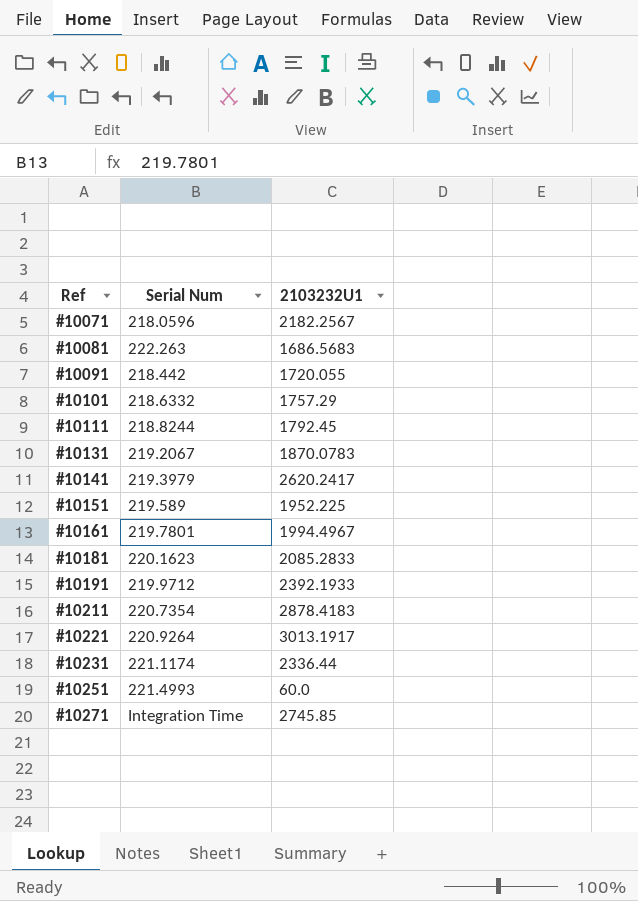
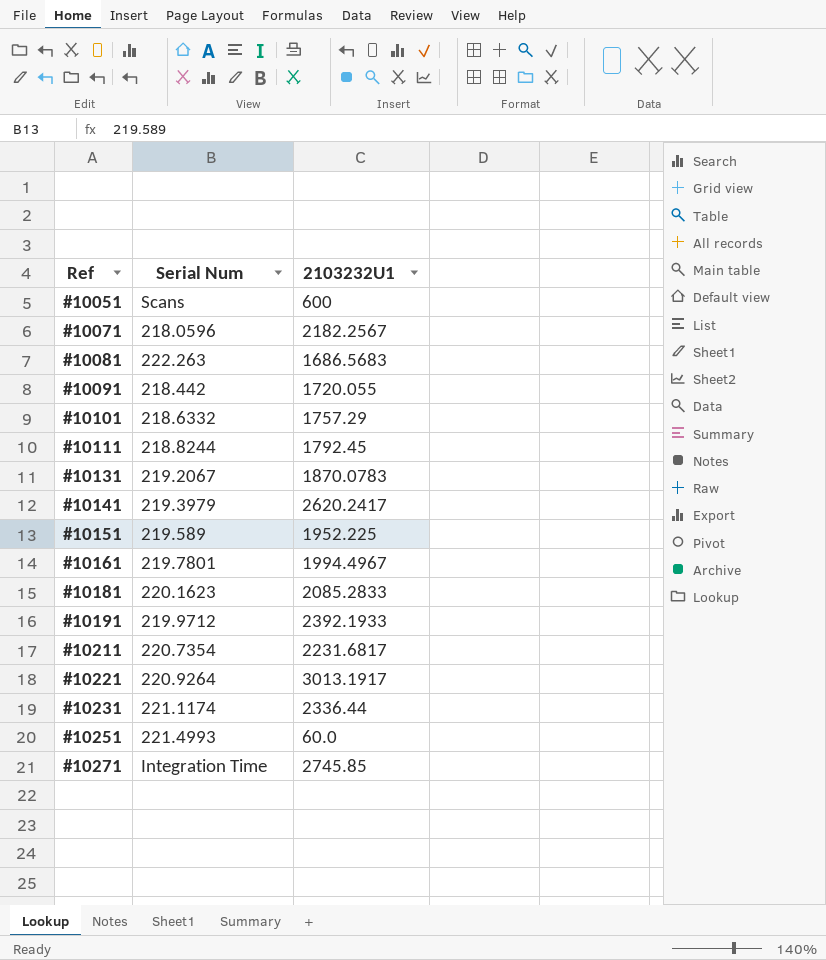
row #10051: none -> Scans | 600
#10211 | 2103232U1: 2878.4183 -> 2231.6817

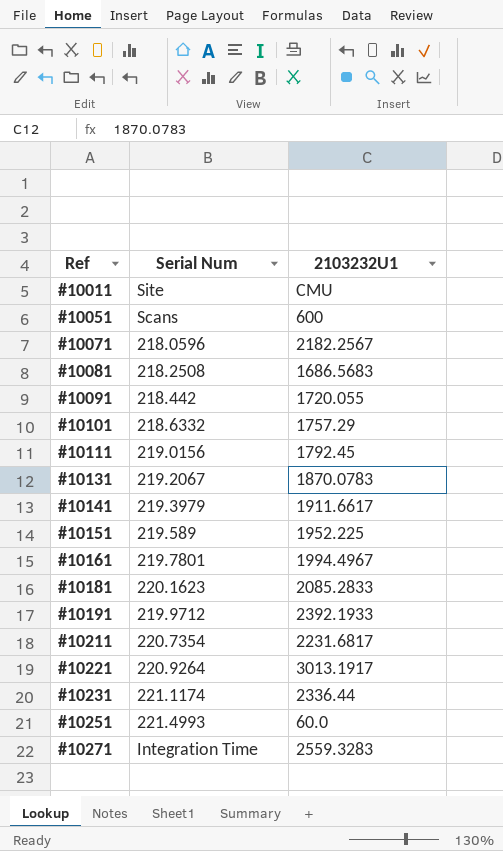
row #10011: none -> Site | CMU
#10081 | Serial Num: 222.263 -> 218.2508
#10111 | Serial Num: 218.8244 -> 219.0156
#10141 | 2103232U1: 2620.2417 -> 1911.6617
#10271 | 2103232U1: 2745.85 -> 2559.3283

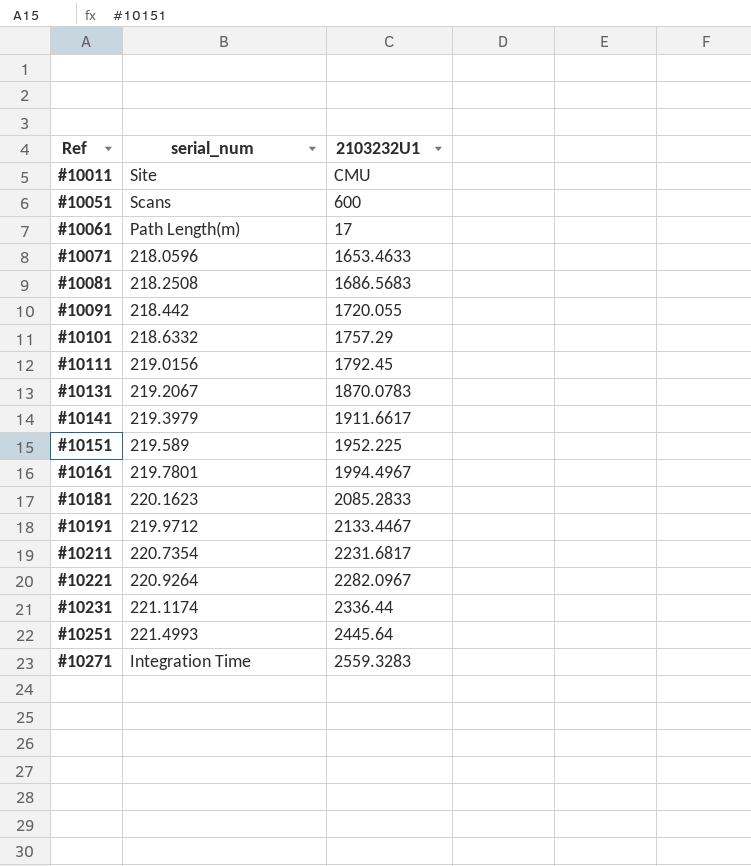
column name: Serial Num -> serial_num
row #10061: none -> Path Length(m) | 17
#10071 | 2103232U1: 2182.2567 -> 1653.4633
#10191 | 2103232U1: 2392.1933 -> 2133.4467
#10221 | 2103232U1: 3013.1917 -> 2282.0967
#10251 | 2103232U1: 60.0 -> 2445.64

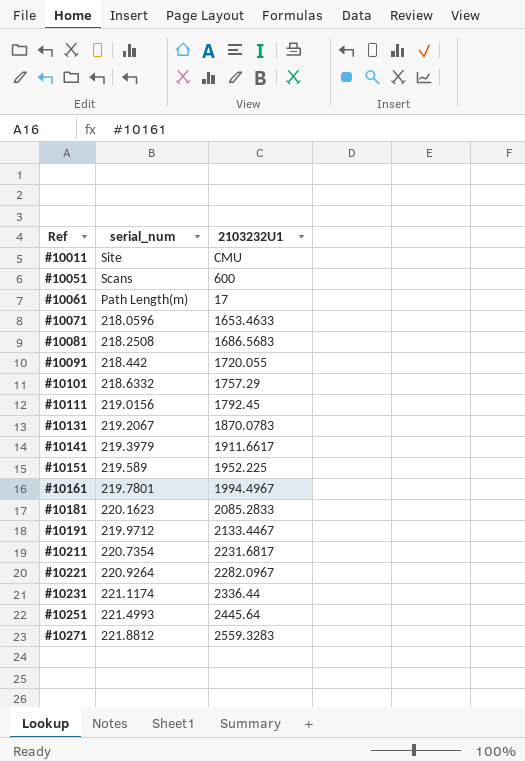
#10271 | serial_num: Integration Time -> 221.8812

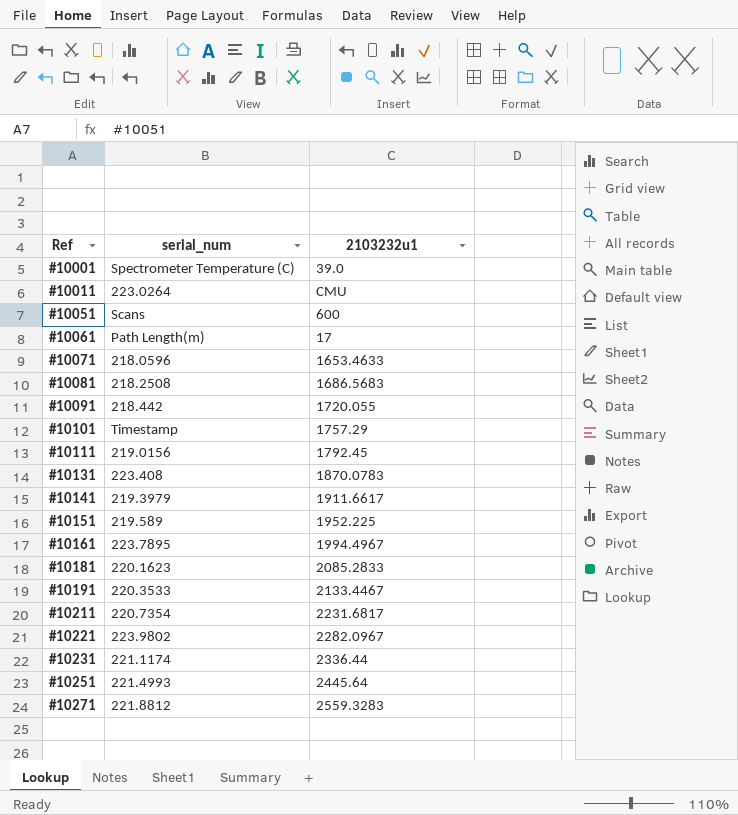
column name: 2103232U1 -> 2103232u1
row #10001: none -> Spectrometer Temperature (C) | 39.0
#10011 | serial_num: Site -> 223.0264
#10101 | serial_num: 218.6332 -> Timestamp
#10131 | serial_num: 219.2067 -> 223.408
#10161 | serial_num: 219.7801 -> 223.7895
#10191 | serial_num: 219.9712 -> 220.3533
#10221 | serial_num: 220.9264 -> 223.9802

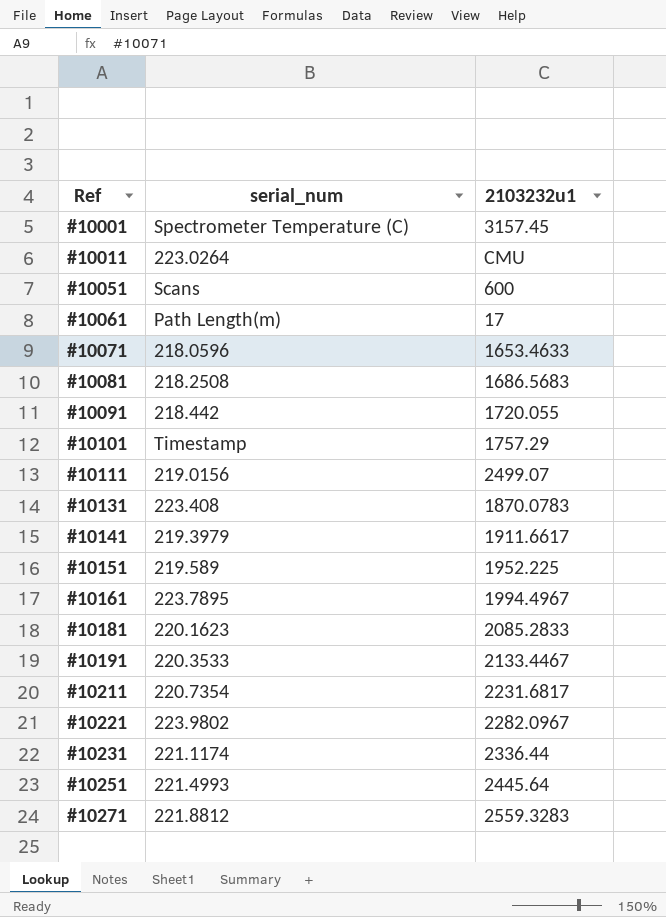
#10001 | 2103232u1: 39.0 -> 3157.45
#10111 | 2103232u1: 1792.45 -> 2499.07

